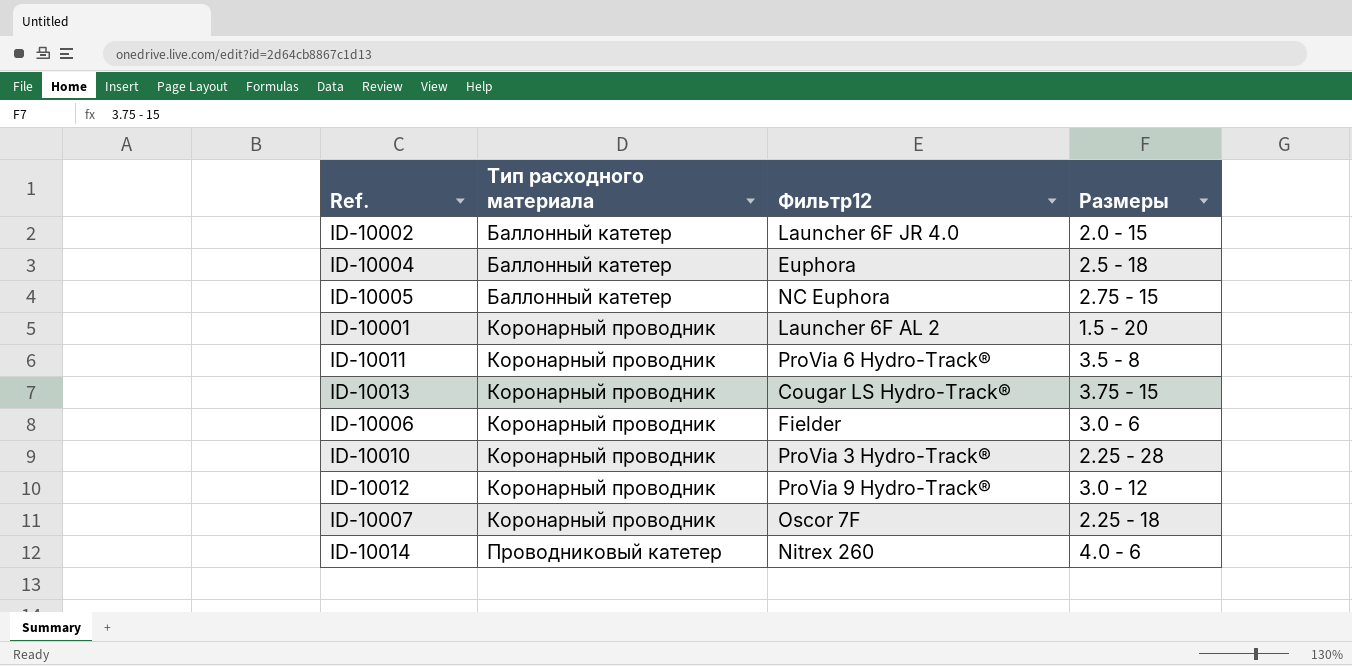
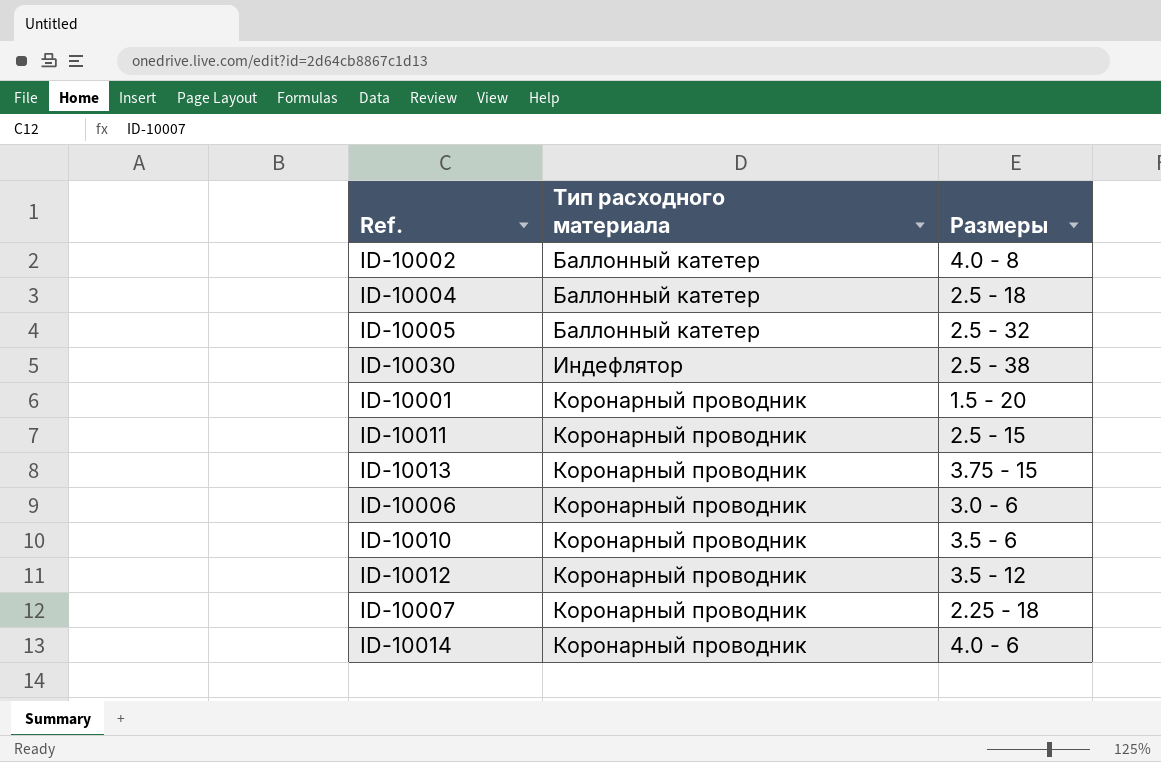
column Фильтр12 | position: 3 -> none
ID-10002 | Размеры: 2.0 - 15 -> 4.0 - 8
ID-10005 | Размеры: 2.75 - 15 -> 2.5 - 32
row ID-10030: none -> Индефлятор | 2.5 - 38
ID-10011 | Размеры: 3.5 - 8 -> 2.5 - 15
ID-10010 | Размеры: 2.25 - 28 -> 3.5 - 6
ID-10012 | Размеры: 3.0 - 12 -> 3.5 - 12
ID-10014 | Тип расходного материала: Проводниковый катетер -> Коронарный проводник

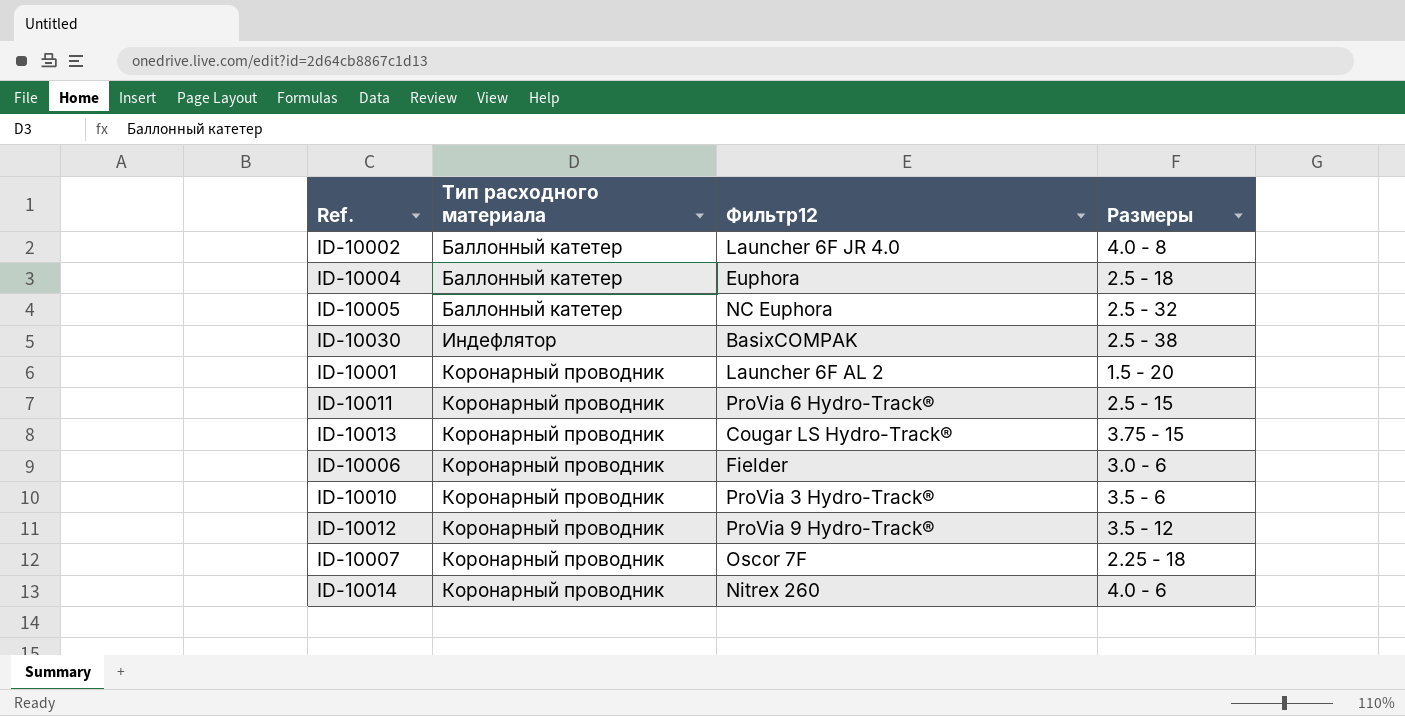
column Фильтр12 | position: none -> 3

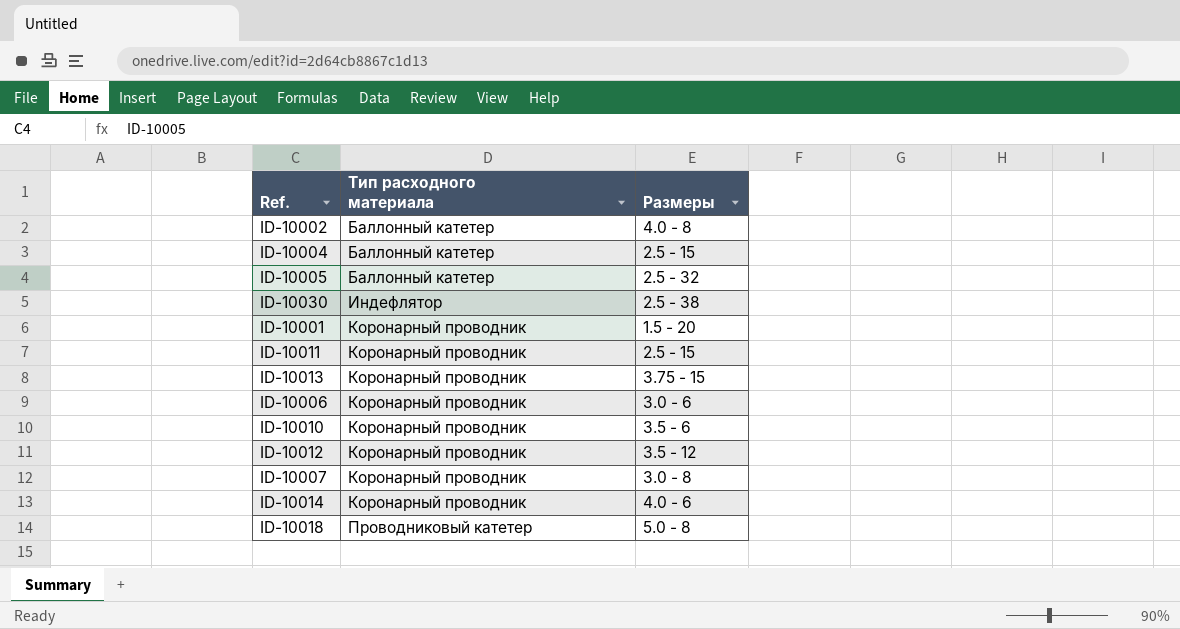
column Фильтр12 | position: 3 -> none
ID-10004 | Размеры: 2.5 - 18 -> 2.5 - 15
ID-10007 | Размеры: 2.25 - 18 -> 3.0 - 8
row ID-10018: none -> Проводниковый катетер | 5.0 - 8

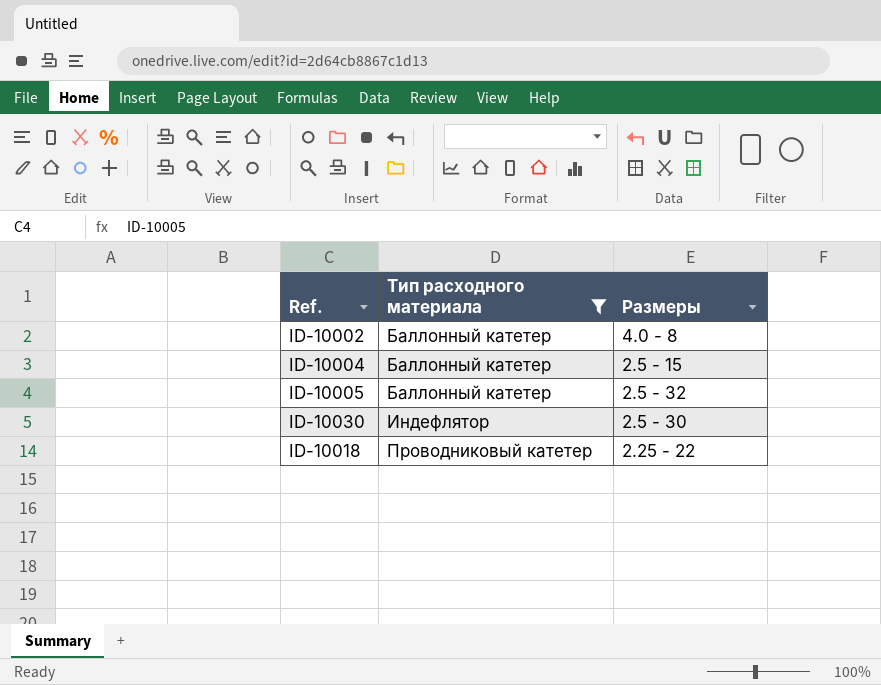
filter: none -> Тип расходного материала != Коронарный проводник
ID-10030 | Размеры: 2.5 - 38 -> 2.5 - 30
ID-10018 | Размеры: 5.0 - 8 -> 2.25 - 22

